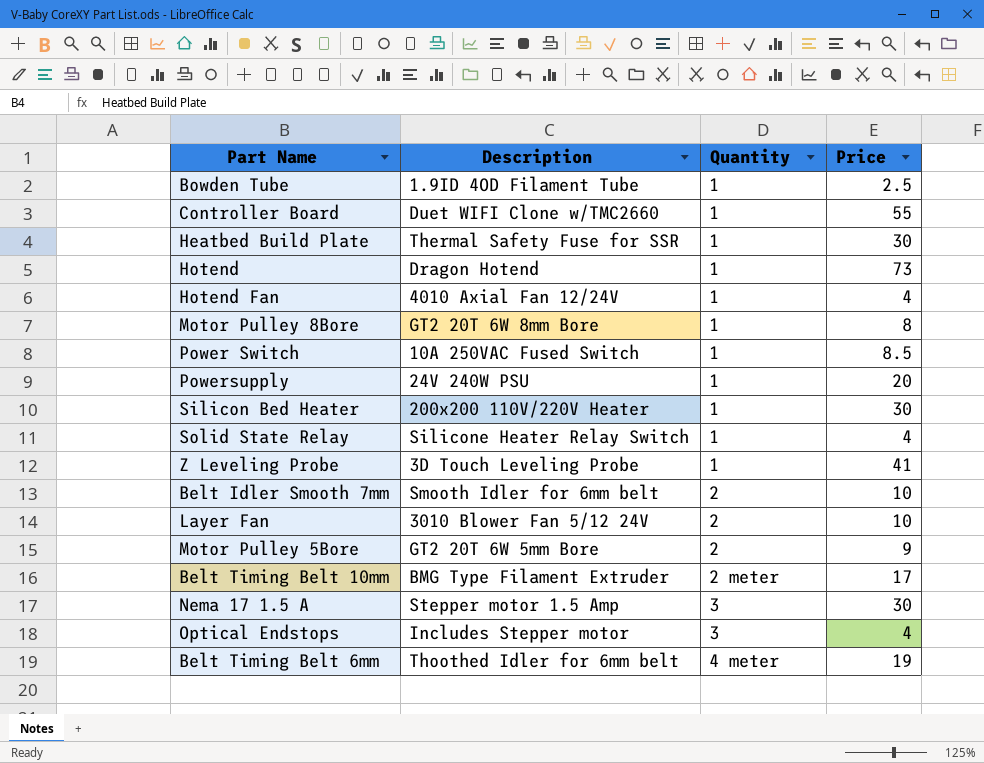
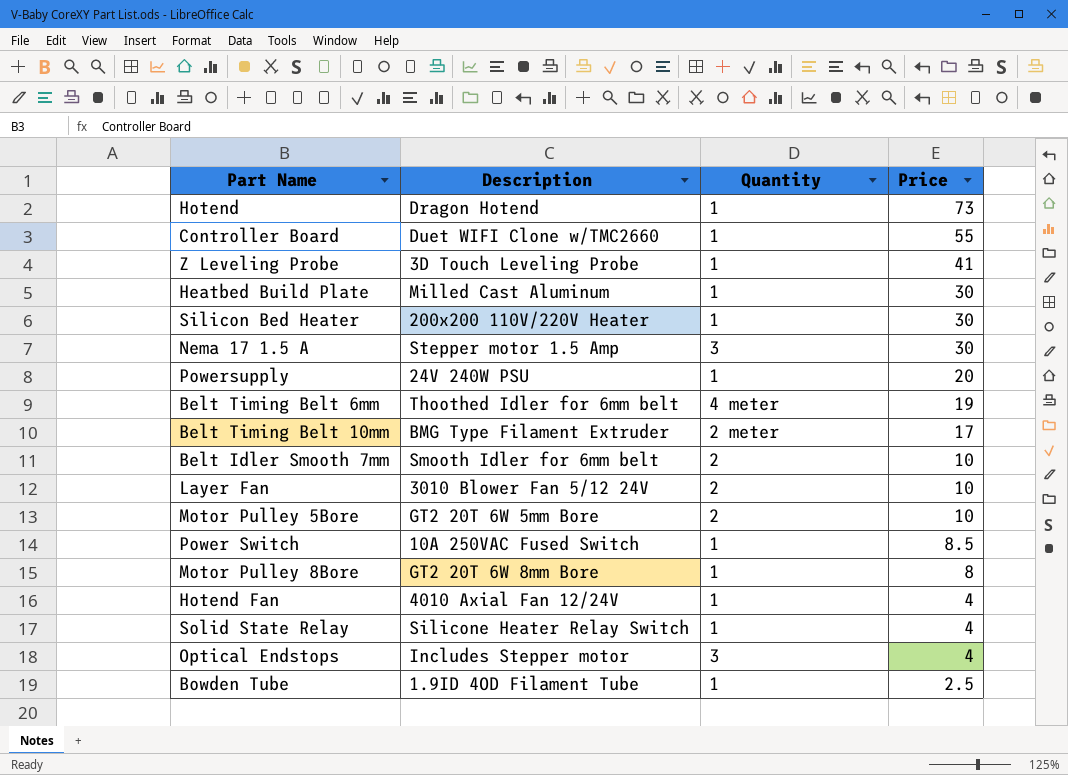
row order: Quantity ascending -> Price descending
Heatbed Build Plate | Description: Thermal Safety Fuse for SSR -> Milled Cast Aluminum
Motor Pulley 5Bore | Price: 9 -> 10

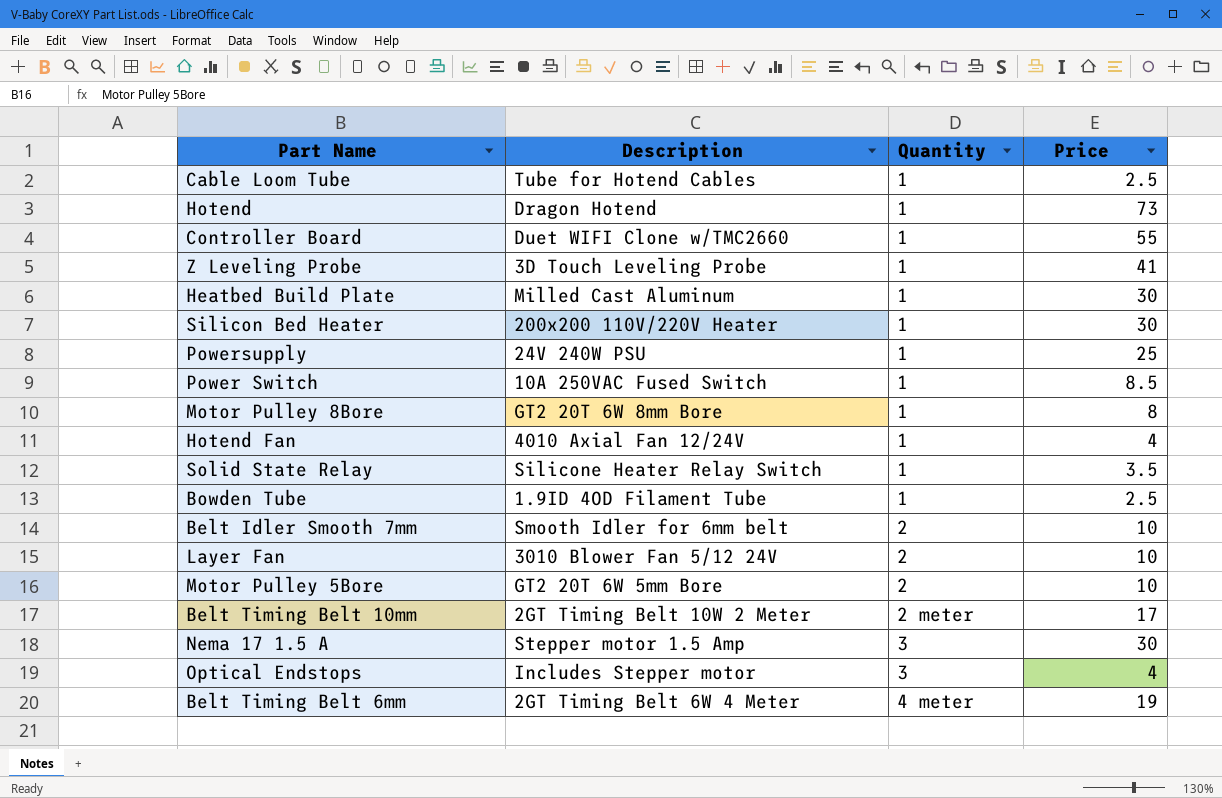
row order: Price descending -> Quantity ascending
row Cable Loom Tube: none -> Tube for Hotend Cables | 1 | 2.5
Powersupply | Price: 20 -> 25
Solid State Relay | Price: 4 -> 3.5
Belt Timing Belt 10mm | Description: BMG Type Filament Extruder -> 2GT Timing Belt 10W 2 Meter
Belt Timing Belt 6mm | Description: Thoothed Idler for 6mm belt -> 2GT Timing Belt 6W 4 Meter

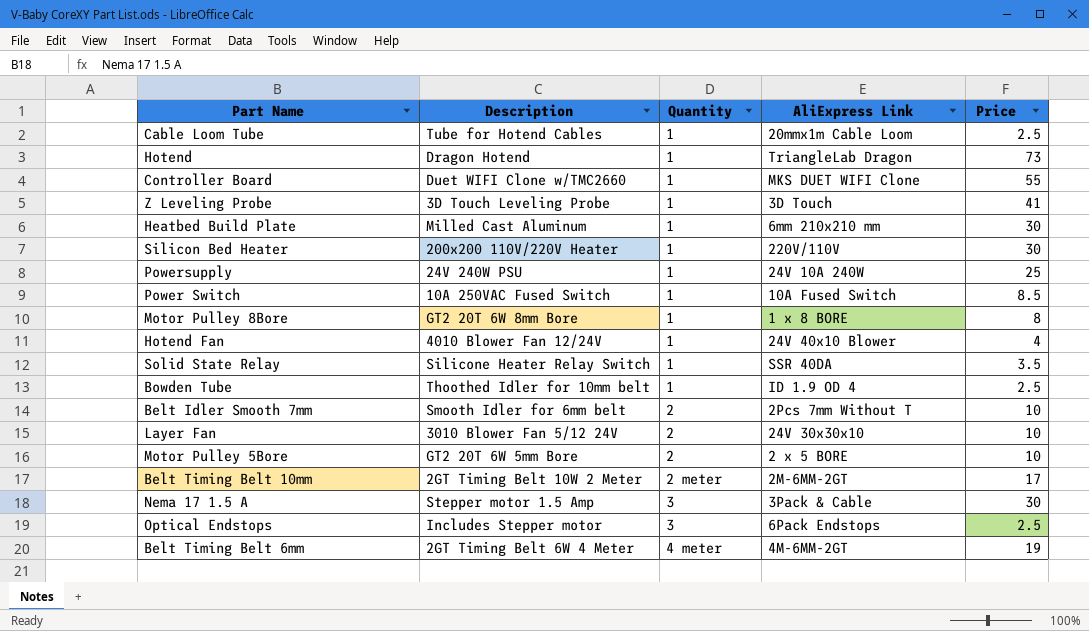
column AliExpress Link | position: none -> 4
Hotend Fan | Description: 4010 Axial Fan 12/24V -> 4010 Blower Fan 12/24V
Bowden Tube | Description: 1.9ID 4OD Filament Tube -> Thoothed Idler for 10mm belt
Optical Endstops | Price: 4 -> 2.5

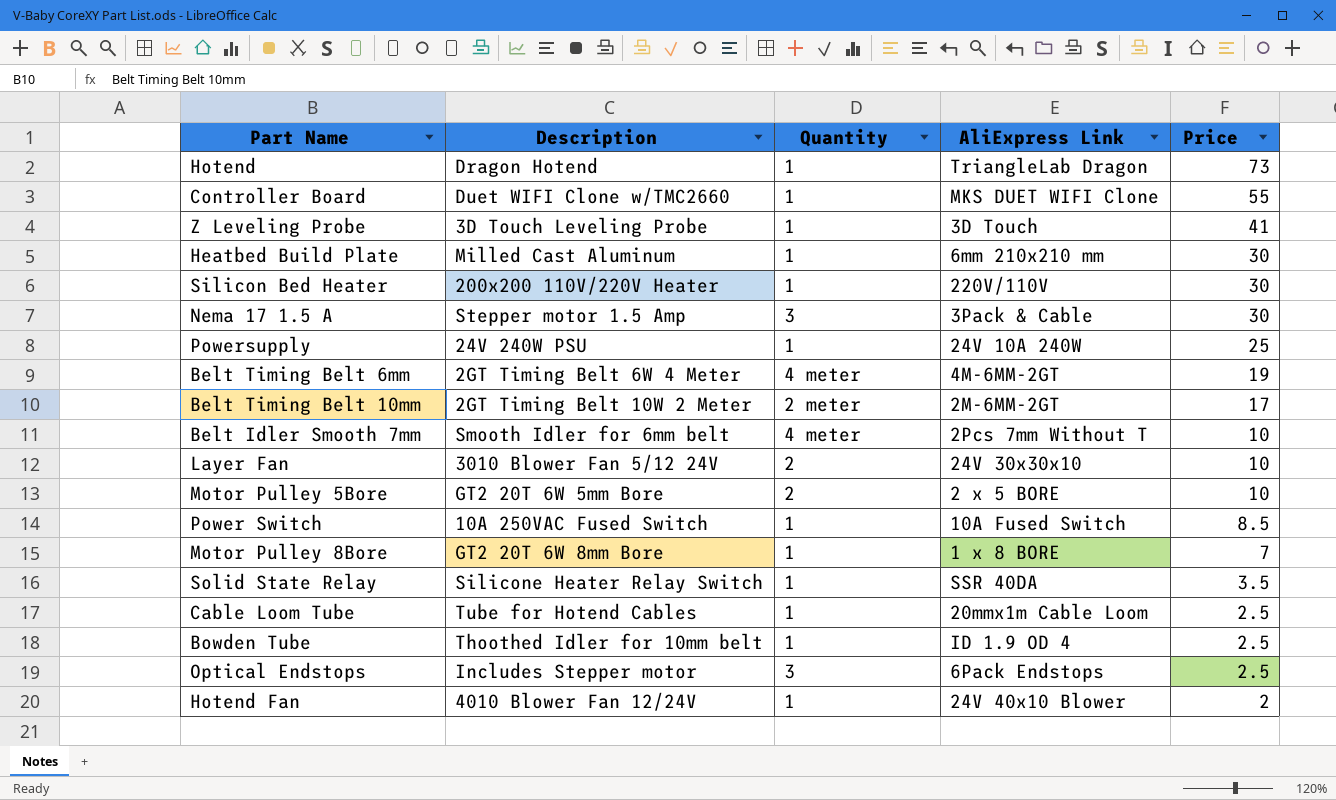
row order: Quantity ascending -> Price descending
Belt Idler Smooth 7mm | Quantity: 2 -> 4 meter
Motor Pulley 8Bore | Price: 8 -> 7
Hotend Fan | Price: 4 -> 2

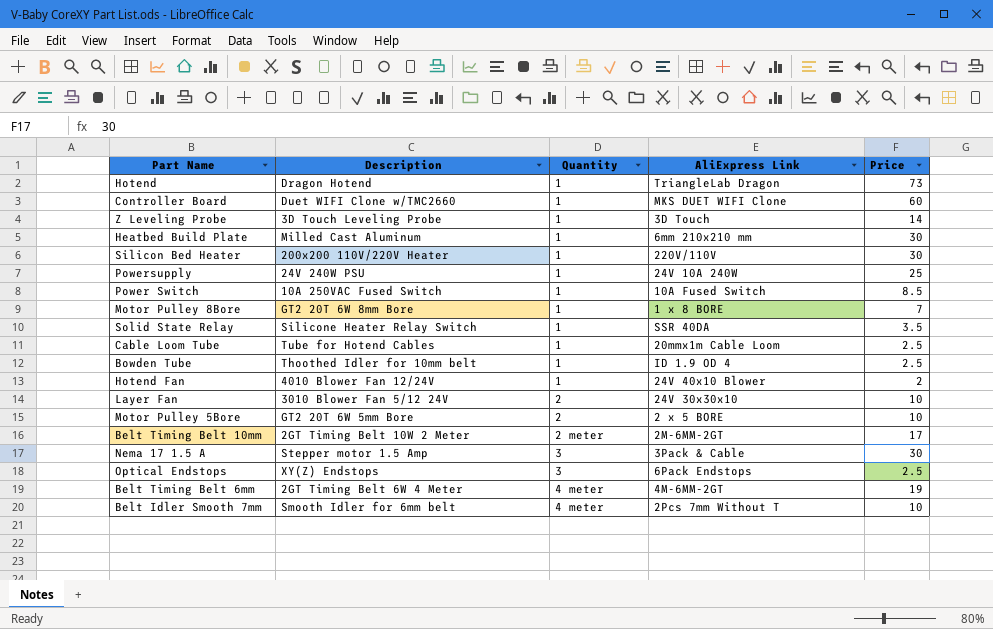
row order: Price descending -> Quantity ascending
Controller Board | Price: 55 -> 60
Z Leveling Probe | Price: 41 -> 14
Optical Endstops | Description: Includes Stepper motor -> XY(Z) Endstops

